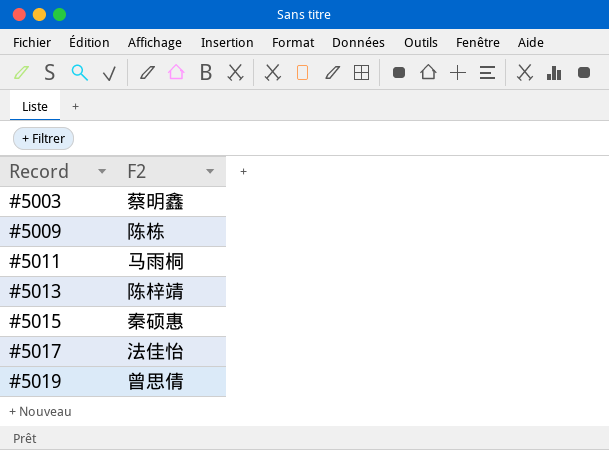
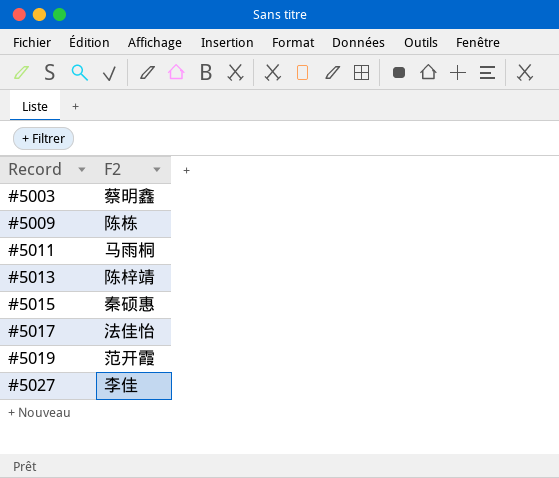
#5019 | F2: 曾思倩 -> 范开霞
row #5027: none -> 李佳

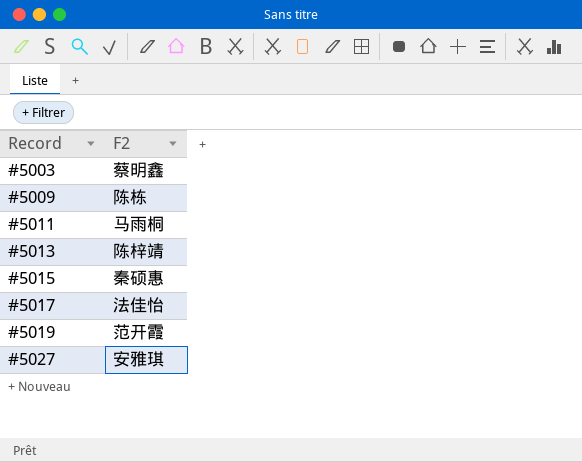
#5027 | F2: 李佳 -> 安雅琪

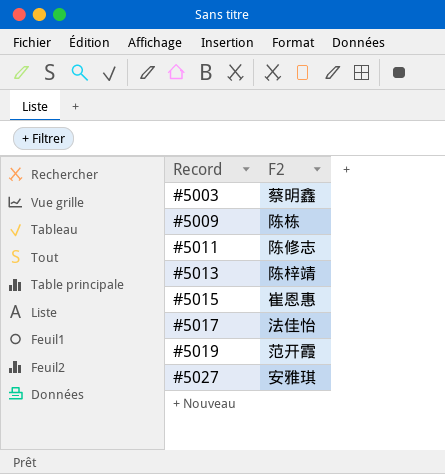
#5011 | F2: 马雨桐 -> 陈修志
#5015 | F2: 秦硕惠 -> 崔恩惠

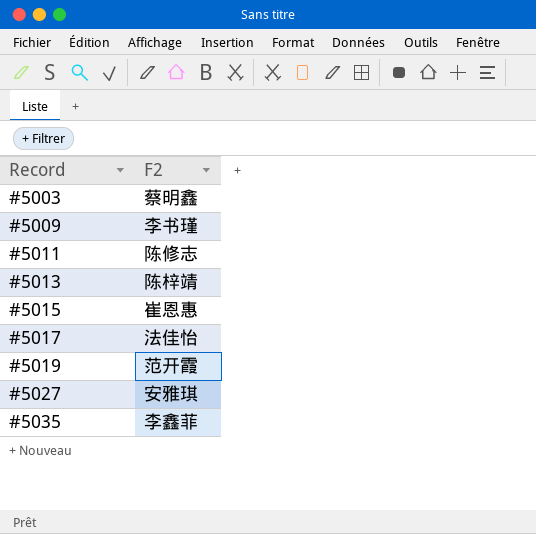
#5009 | F2: 陈栋 -> 李书瑾
row #5035: none -> 李鑫菲

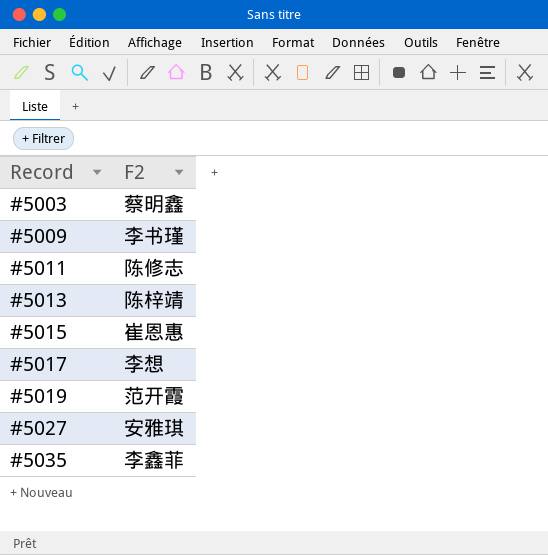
#5017 | F2: 法佳怡 -> 李想

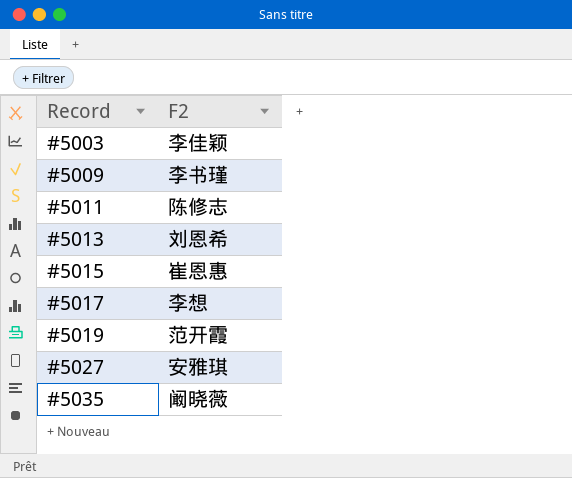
#5003 | F2: 蔡明鑫 -> 李佳颖
#5013 | F2: 陈梓靖 -> 刘恩希
#5035 | F2: 李鑫菲 -> 阚晓薇

